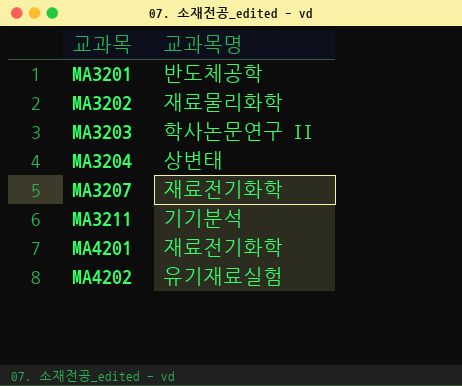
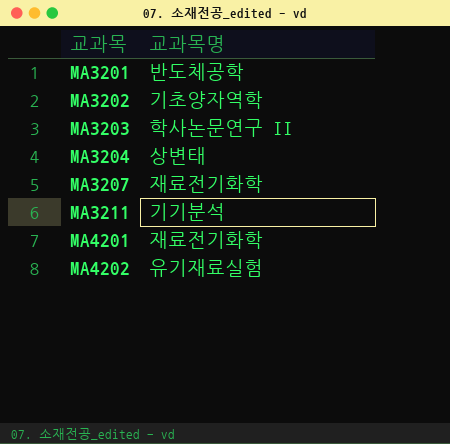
MA3202 | 교과목명: 재료물리화학 -> 기초양자역학

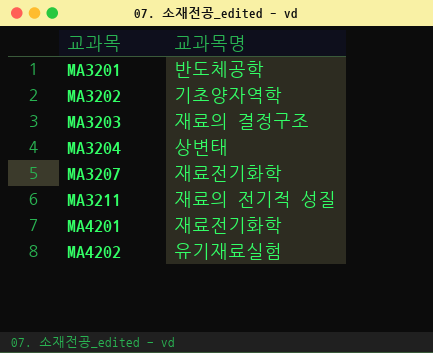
MA3203 | 교과목명: 학사논문연구 II -> 재료의 결정구조
MA3211 | 교과목명: 기기분석 -> 재료의 전기적 성질

